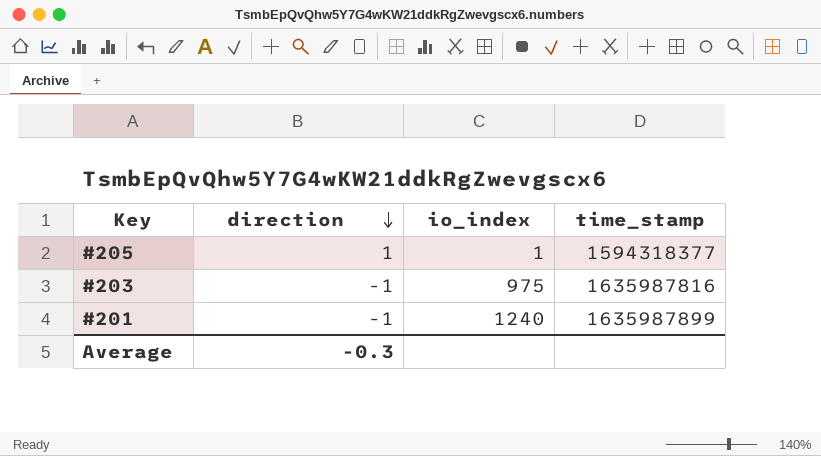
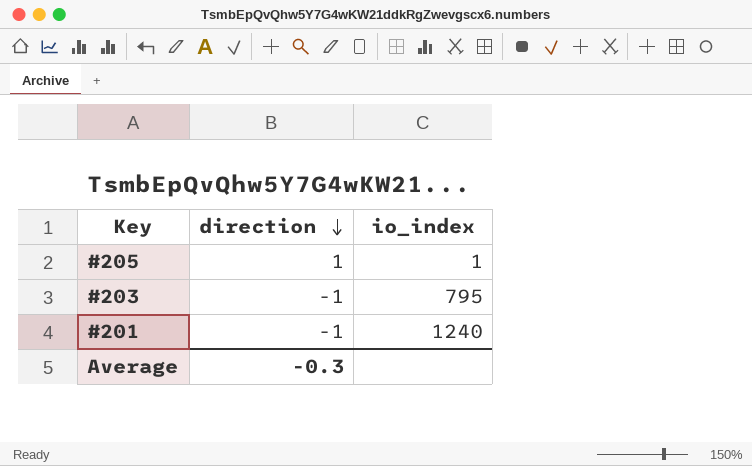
column time_stamp | position: 4 -> none
#203 | io_index: 975 -> 795

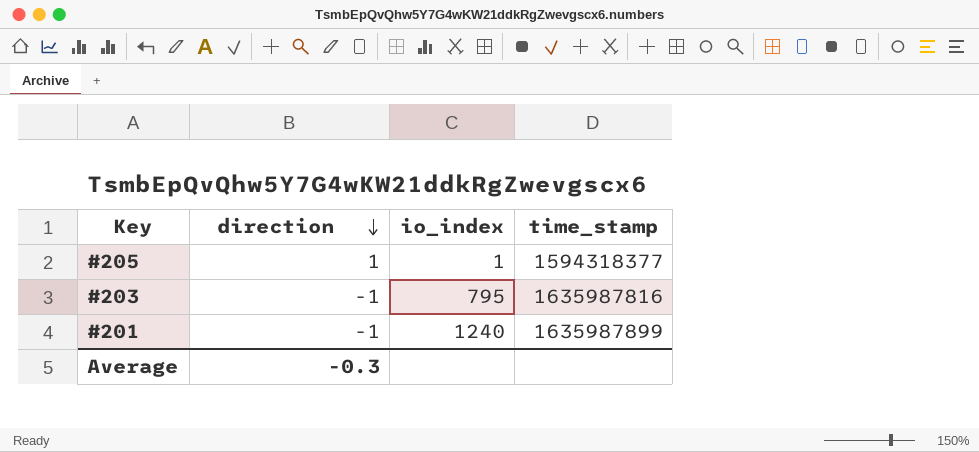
column time_stamp | position: none -> 4

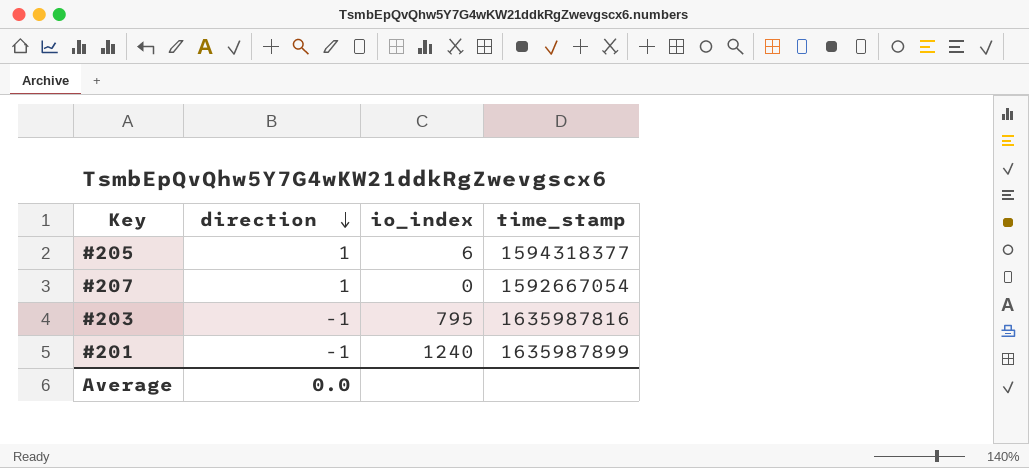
#205 | io_index: 1 -> 6
row #207: none -> 1 | 0 | 1592667054
Average | direction: -0.3 -> 0.0

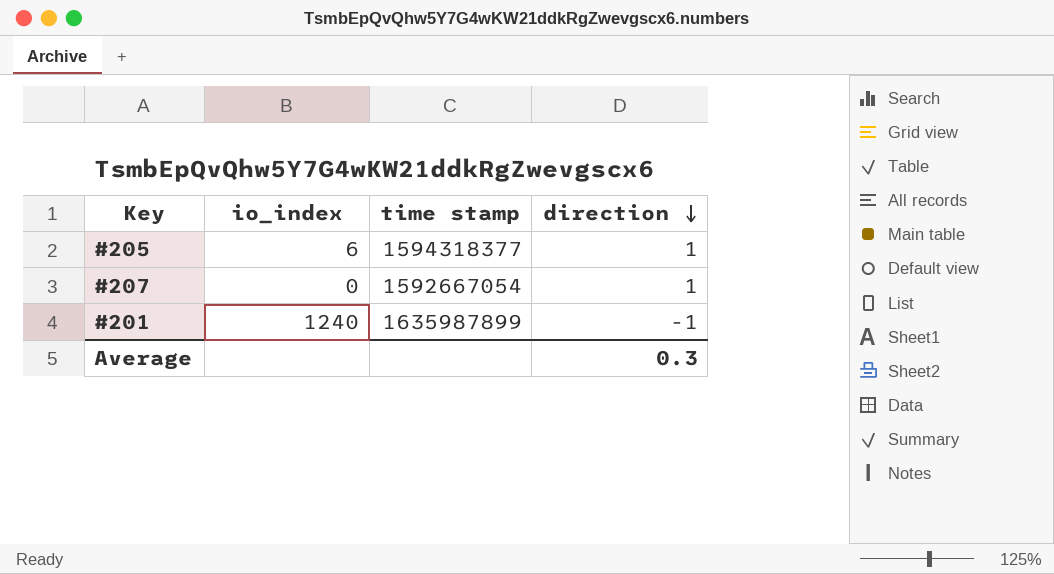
column name: time_stamp -> time stamp
column direction | position: 2 -> 4
row #203: -1 | 795 | 1635987816 -> none
Average | direction: 0.0 -> 0.3

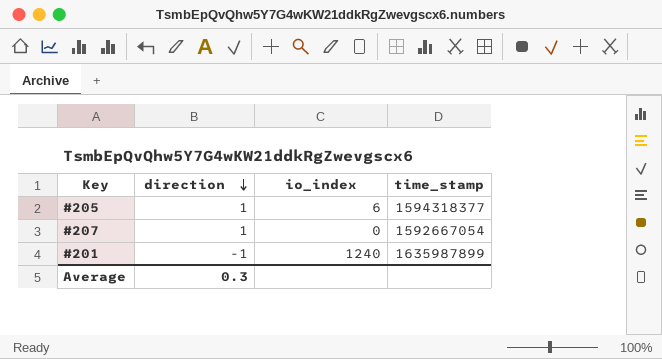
column direction | position: 4 -> 2
column name: time stamp -> time_stamp

